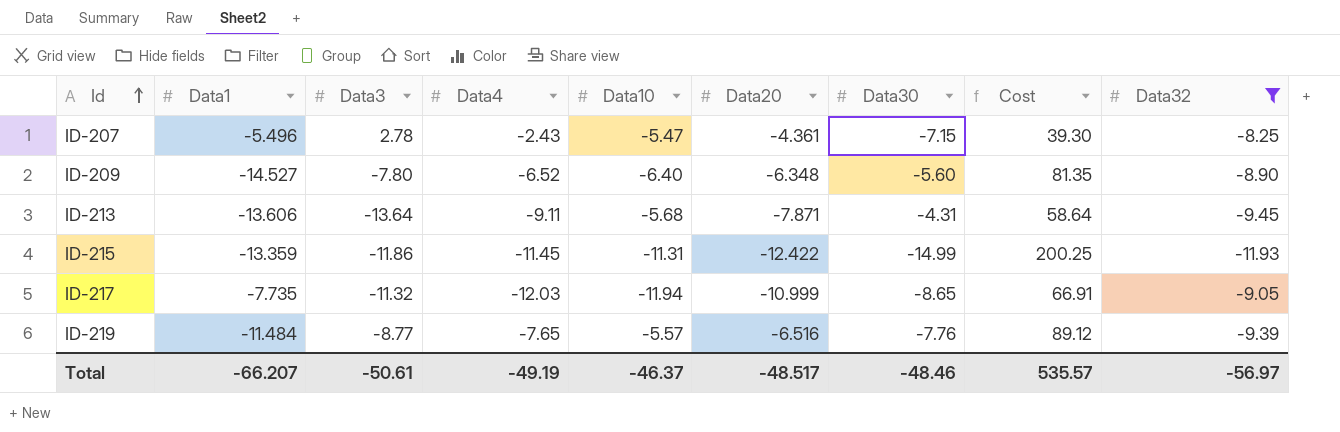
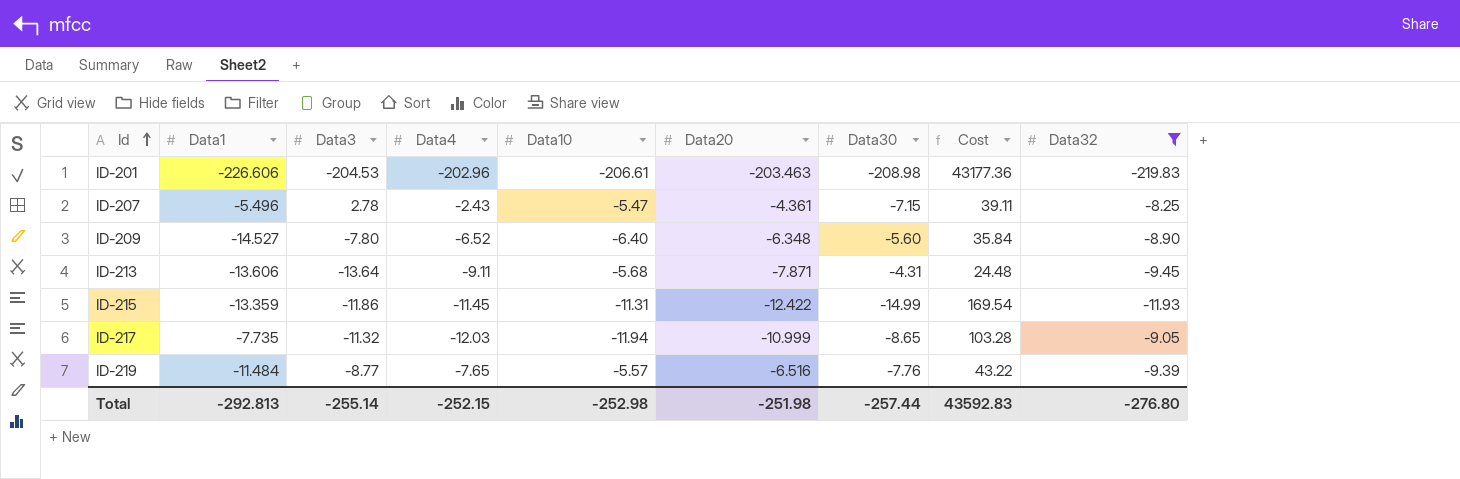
column Cost | formula: [Data1] * [Data30] -> [Data10] * [Data30]
row ID-201: none -> -226.606 | -204.53 | -202.96 | -206.61 | -203.463 | -208.98 | 43177.36 | -219.83
Total | Data1: -66.207 -> -292.813
Total | Data3: -50.61 -> -255.14
Total | Data4: -49.19 -> -252.15
Total | Data10: -46.37 -> -252.98
Total | Data20: -48.517 -> -251.98
Total | Data30: -48.46 -> -257.44
Total | Cost: 535.57 -> 43592.83
Total | Data32: -56.97 -> -276.80

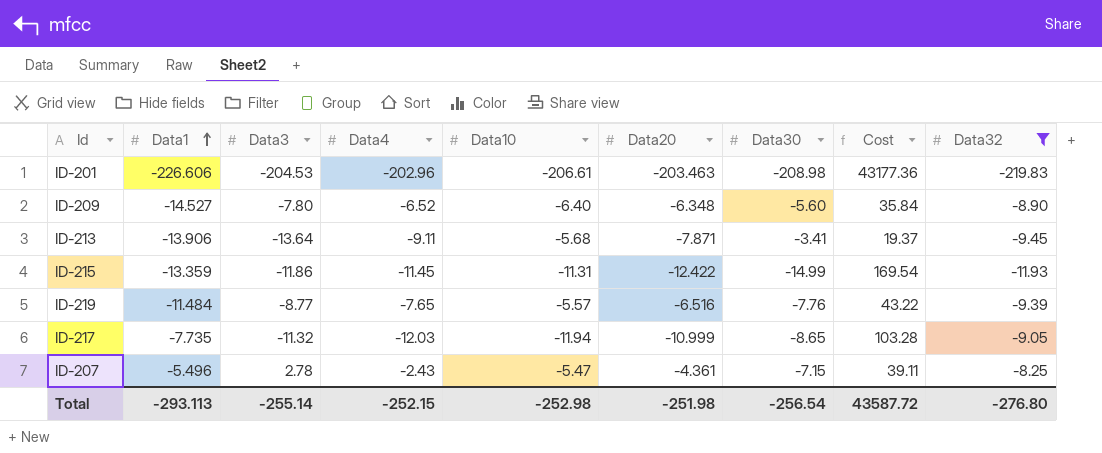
row order: Id ascending -> Data1 ascending
ID-213 | Data1: -13.606 -> -13.906
ID-213 | Data30: -4.31 -> -3.41
ID-213 | Cost: 24.48 -> 19.37
Total | Data1: -292.813 -> -293.113
Total | Data30: -257.44 -> -256.54
Total | Cost: 43592.83 -> 43587.72

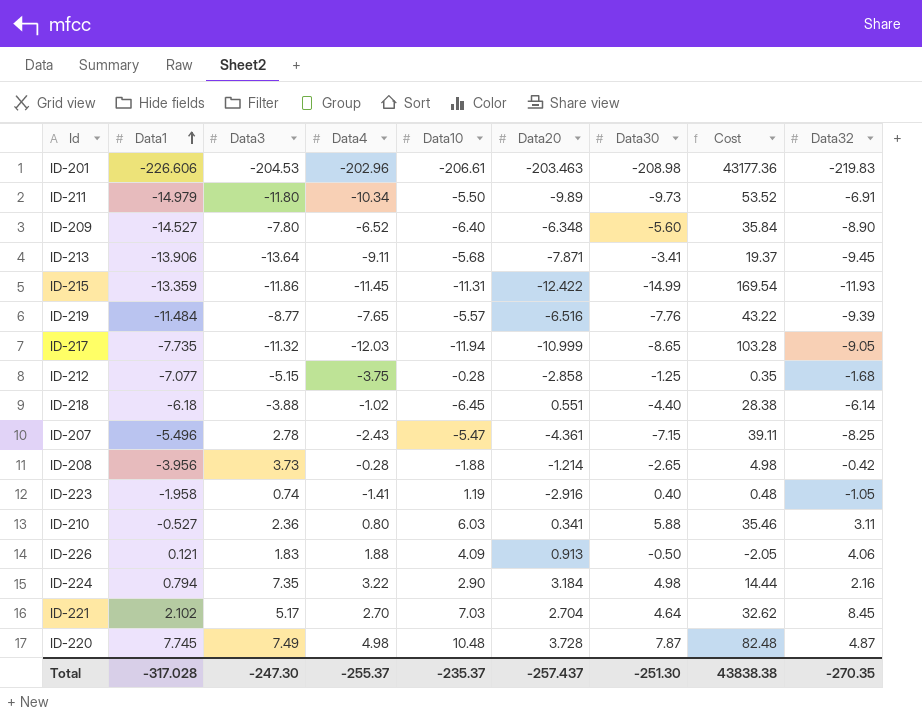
filter: Data32 <= -8.25 -> none
Total | Data1: -293.113 -> -317.028
Total | Data3: -255.14 -> -247.30
Total | Data4: -252.15 -> -255.37
Total | Data10: -252.98 -> -235.37
Total | Data20: -251.98 -> -257.437
Total | Data30: -256.54 -> -251.30
Total | Cost: 43587.72 -> 43838.38
Total | Data32: -276.80 -> -270.35

